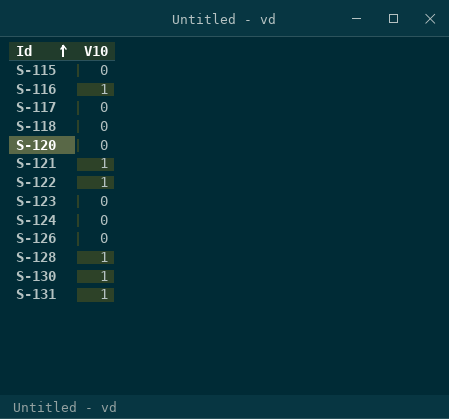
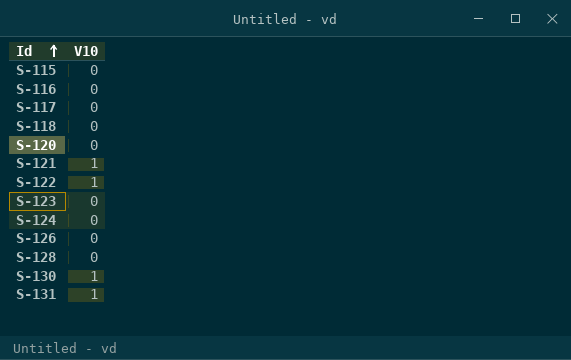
S-116 | V10: 1 -> 0
S-128 | V10: 1 -> 0

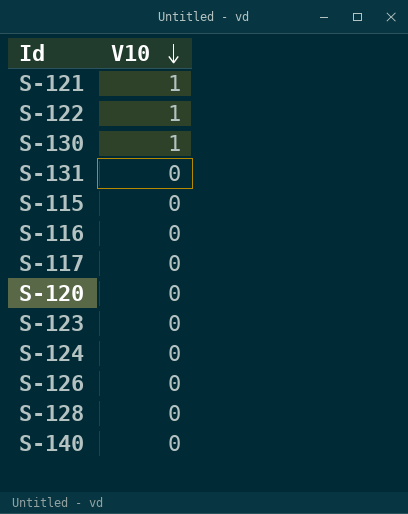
row order: Id ascending -> V10 descending
row S-118: 0 -> none
S-131 | V10: 1 -> 0
row S-140: none -> 0

